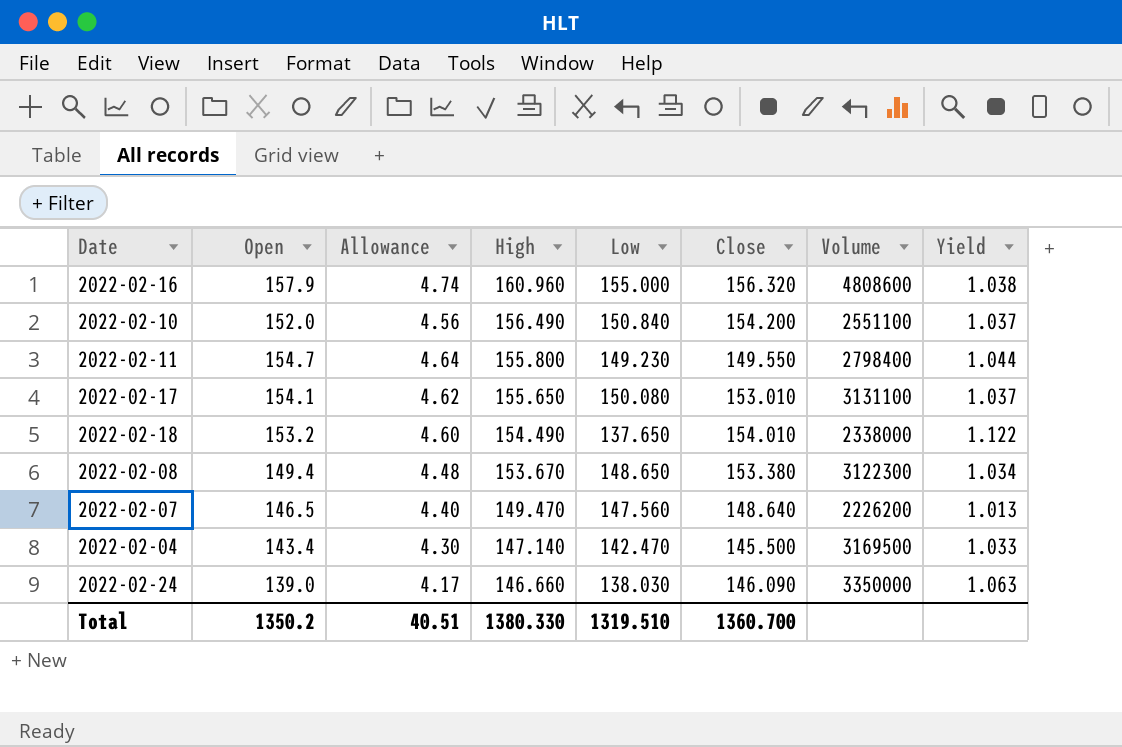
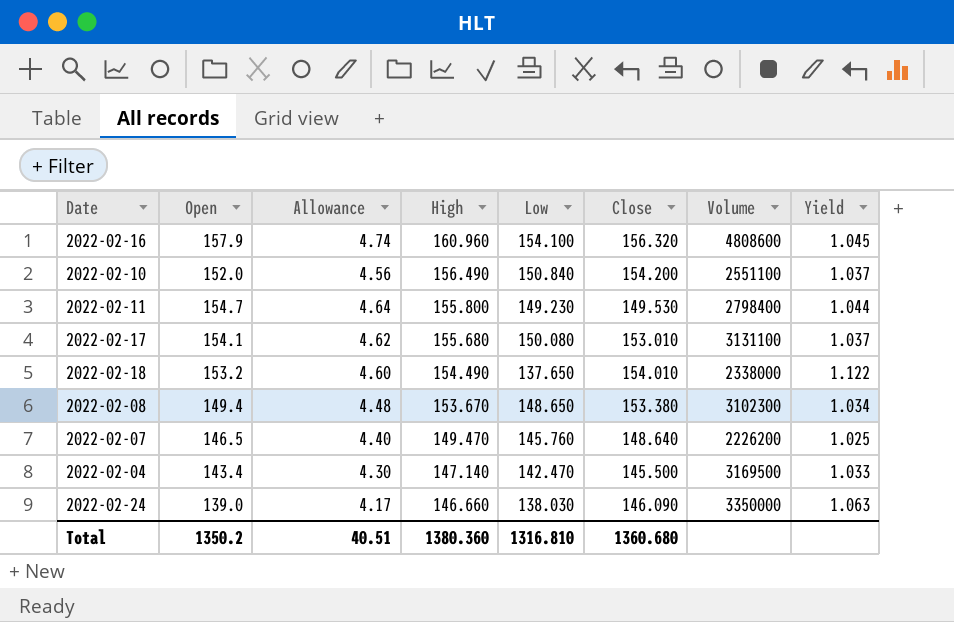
2022-02-16 | Low: 155.000 -> 154.100
2022-02-16 | Yield: 1.038 -> 1.045
2022-02-11 | Close: 149.550 -> 149.530
2022-02-17 | High: 155.650 -> 155.680
2022-02-08 | Volume: 3122300 -> 3102300
2022-02-07 | Low: 147.560 -> 145.760
2022-02-07 | Yield: 1.013 -> 1.025
Total | High: 1380.330 -> 1380.360
Total | Low: 1319.510 -> 1316.810
Total | Close: 1360.700 -> 1360.680

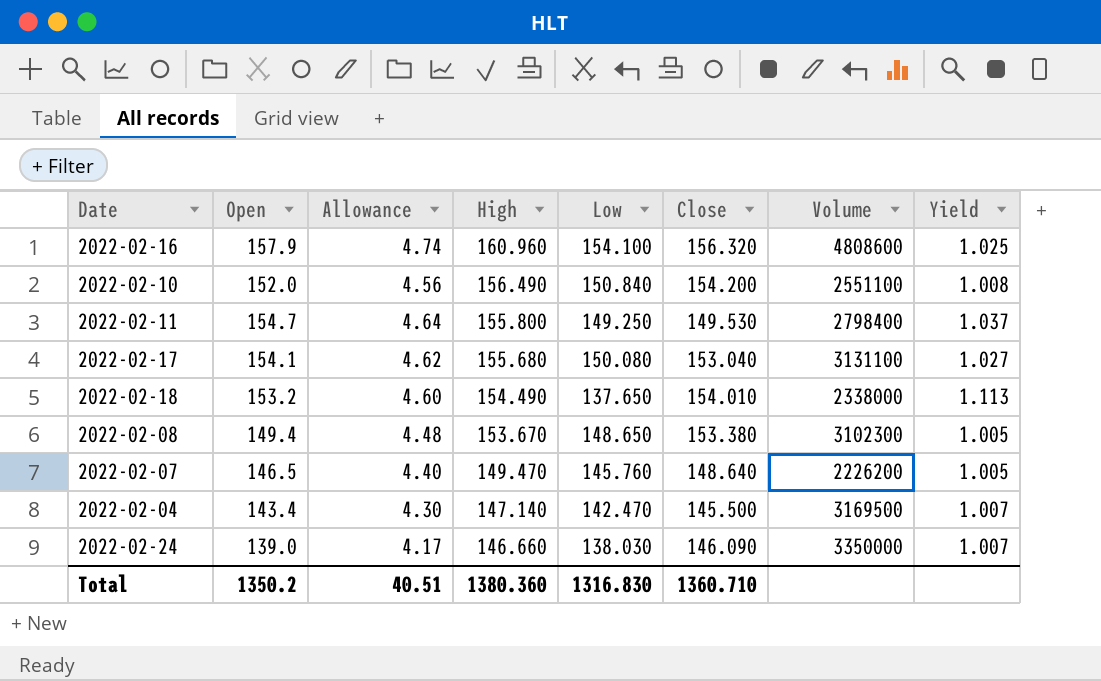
column Yield | formula: [High] / [Low] -> [Open] / [Low]
2022-02-11 | Low: 149.230 -> 149.250
2022-02-17 | Close: 153.010 -> 153.040
Total | Low: 1316.810 -> 1316.830
Total | Close: 1360.680 -> 1360.710

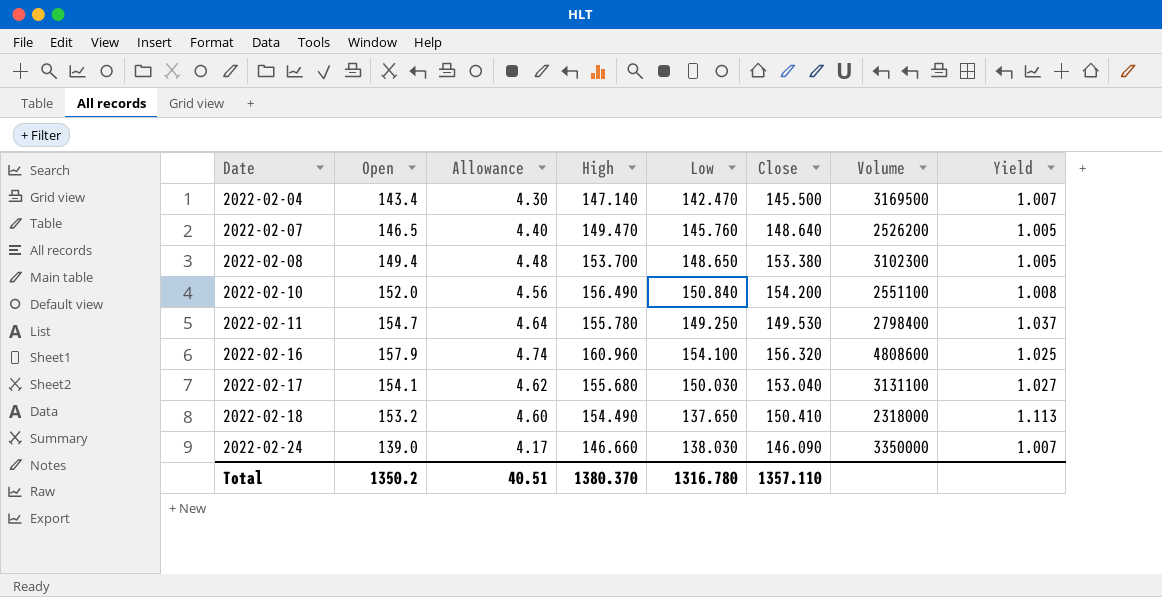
row order: High descending -> Date ascending
2022-02-07 | Volume: 2226200 -> 2526200
2022-02-08 | High: 153.670 -> 153.700
2022-02-11 | High: 155.800 -> 155.780
2022-02-17 | Low: 150.080 -> 150.030
2022-02-18 | Close: 154.010 -> 150.410
2022-02-18 | Volume: 2338000 -> 2318000
Total | High: 1380.360 -> 1380.370
Total | Low: 1316.830 -> 1316.780
Total | Close: 1360.710 -> 1357.110

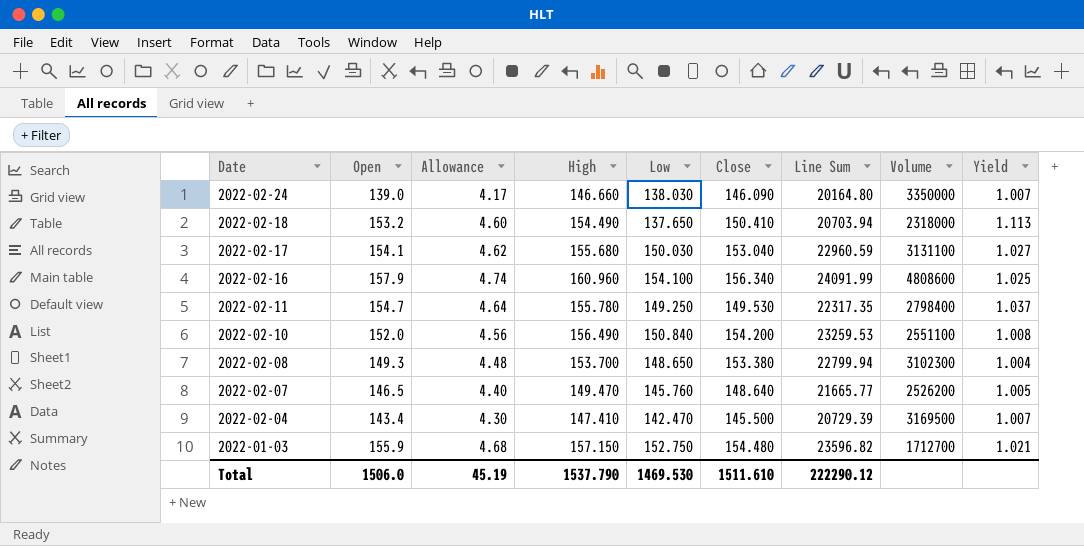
row order: Date ascending -> Date descending
column Line Sum | formula: none -> [Low] * [Close]
2022-02-16 | Close: 156.320 -> 156.340
2022-02-08 | Open: 149.4 -> 149.3
2022-02-08 | Yield: 1.005 -> 1.004
2022-02-04 | High: 147.140 -> 147.410
row 2022-01-03: none -> 155.9 | 4.68 | 157.150 | 152.750 | 154.480 | 23596.82 | 1712700 | 1.021
Total | Open: 1350.2 -> 1506.0
Total | Allowance: 40.51 -> 45.19
Total | High: 1380.370 -> 1537.790
Total | Low: 1316.780 -> 1469.530
Total | Close: 1357.110 -> 1511.610

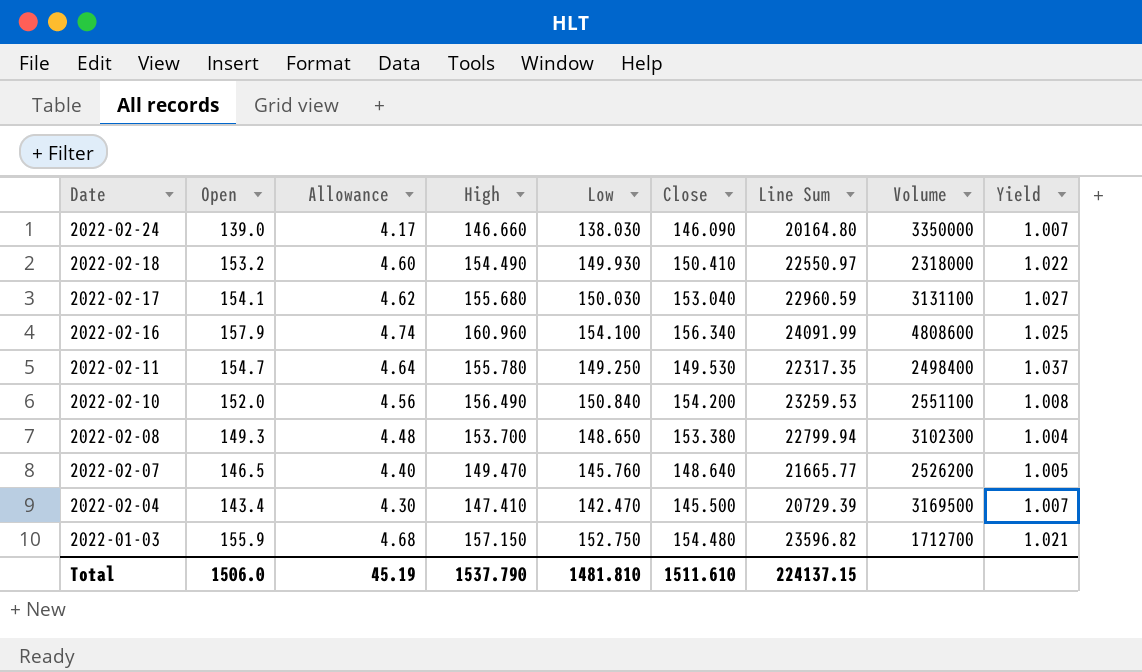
2022-02-18 | Low: 137.650 -> 149.930
2022-02-18 | Line Sum: 20703.94 -> 22550.97
2022-02-18 | Yield: 1.113 -> 1.022
2022-02-11 | Volume: 2798400 -> 2498400
Total | Low: 1469.530 -> 1481.810
Total | Line Sum: 222290.12 -> 224137.15

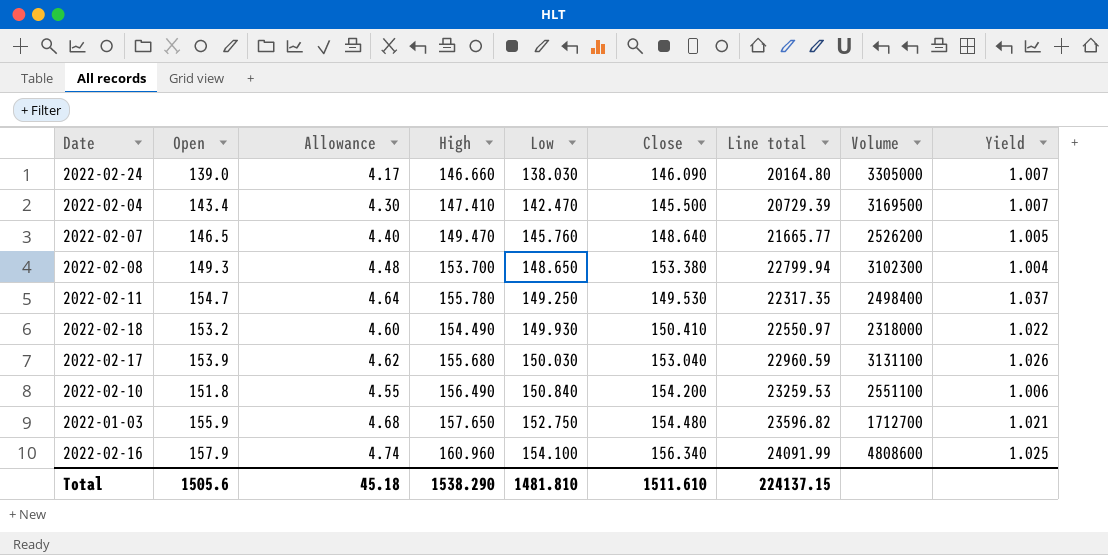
row order: Date descending -> Low ascending
column name: Line Sum -> Line total
2022-02-24 | Volume: 3350000 -> 3305000
2022-02-17 | Open: 154.1 -> 153.9
2022-02-17 | Yield: 1.027 -> 1.026
2022-02-10 | Open: 152.0 -> 151.8
2022-02-10 | Allowance: 4.56 -> 4.55
2022-02-10 | Yield: 1.008 -> 1.006
2022-01-03 | High: 157.150 -> 157.650
Total | Open: 1506.0 -> 1505.6
Total | Allowance: 45.19 -> 45.18
Total | High: 1537.790 -> 1538.290

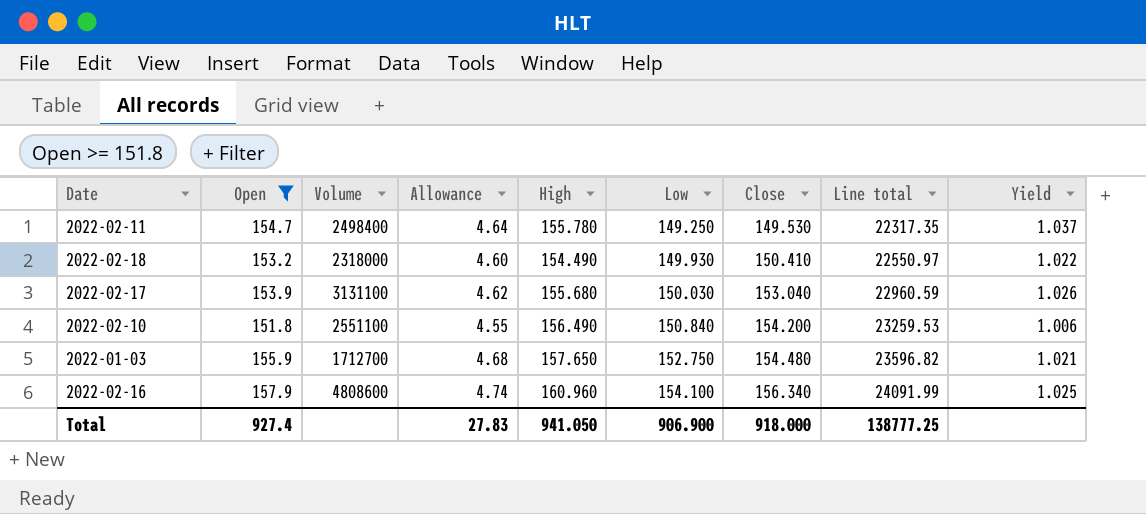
filter: none -> Open >= 151.8
column Volume | position: 8 -> 3
Total | Open: 1505.6 -> 927.4
Total | Allowance: 45.18 -> 27.83
Total | High: 1538.290 -> 941.050
Total | Low: 1481.810 -> 906.900
Total | Close: 1511.610 -> 918.000
Total | Line total: 224137.15 -> 138777.25

